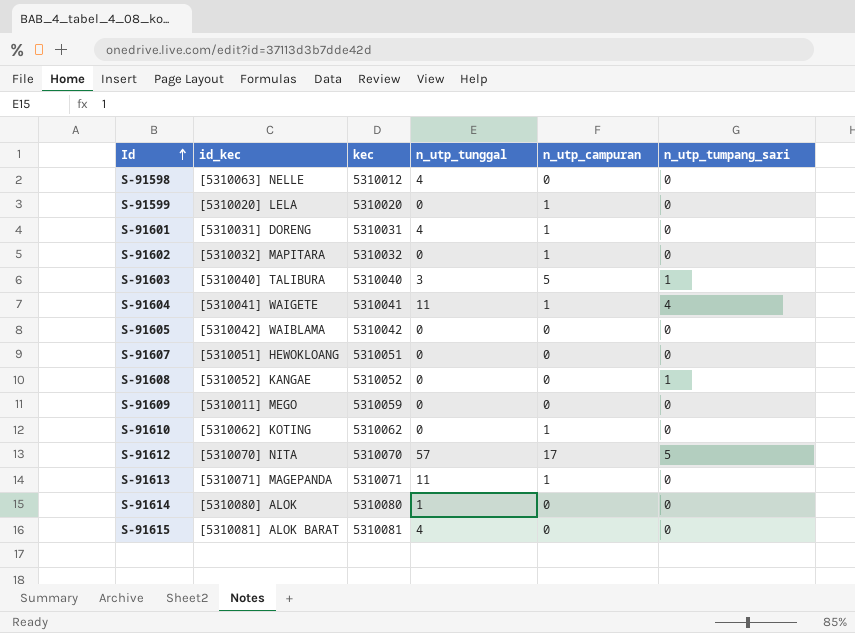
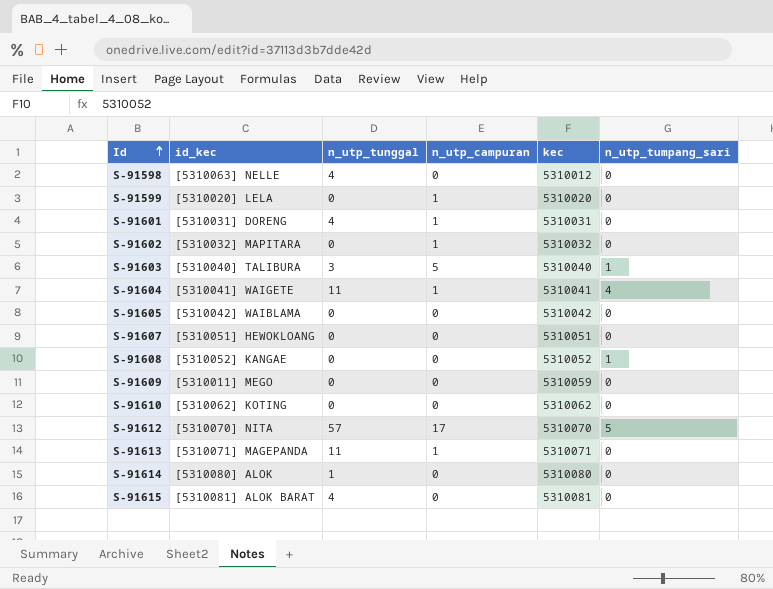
column kec | position: 3 -> 5
S-91610 | n_utp_campuran: 1 -> 0

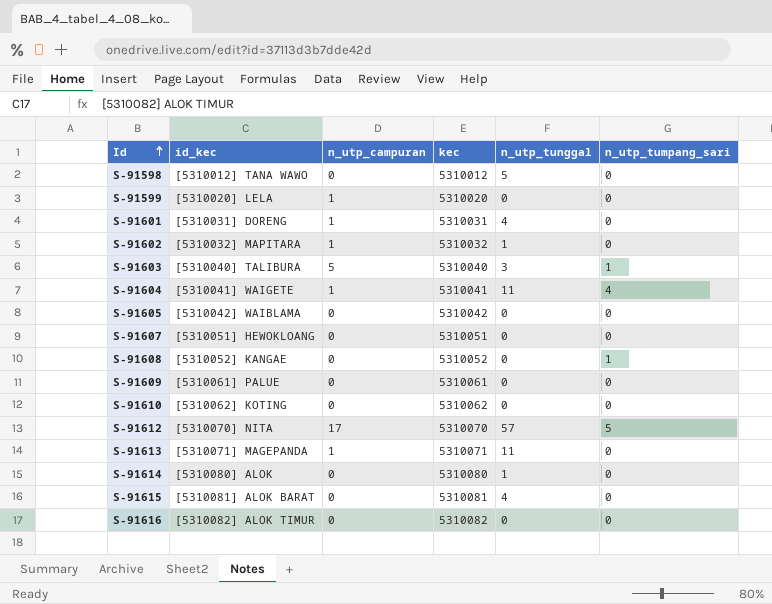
column n_utp_tunggal | position: 3 -> 5
S-91598 | id_kec: [5310063] NELLE -> [5310012] TANA WAWO
S-91598 | n_utp_tunggal: 4 -> 5
S-91602 | n_utp_tunggal: 0 -> 1
S-91609 | id_kec: [5310011] MEGO -> [5310061] PALUE
S-91609 | kec: 5310059 -> 5310061
row S-91616: none -> [5310082] ALOK TIMUR | 0 | 5310082 | 0 | 0

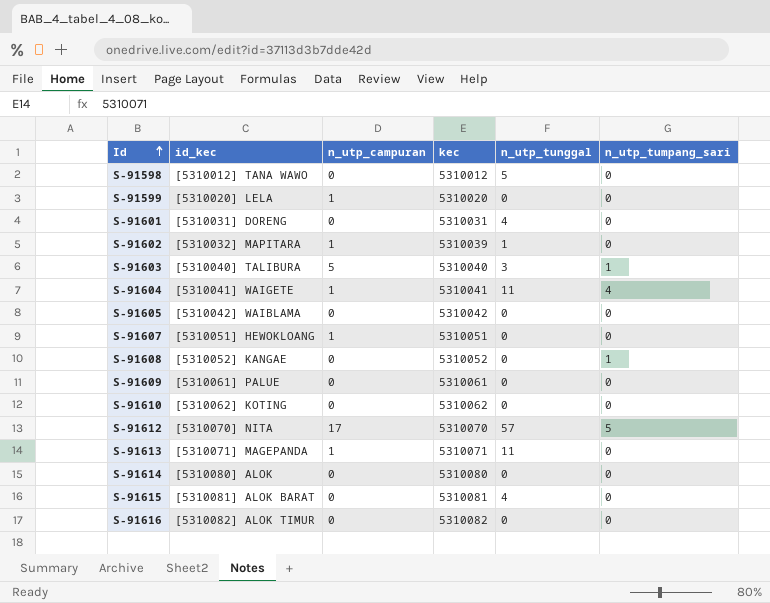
S-91601 | n_utp_campuran: 1 -> 0
S-91602 | kec: 5310032 -> 5310039
S-91607 | n_utp_campuran: 0 -> 1
S-91614 | n_utp_tunggal: 1 -> 0

